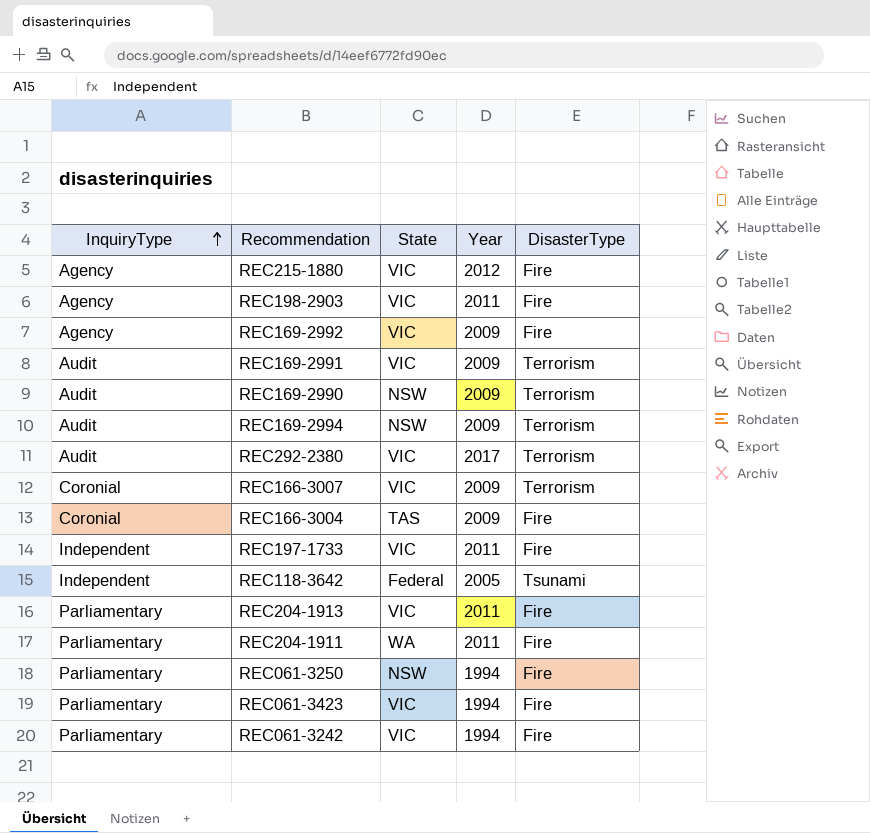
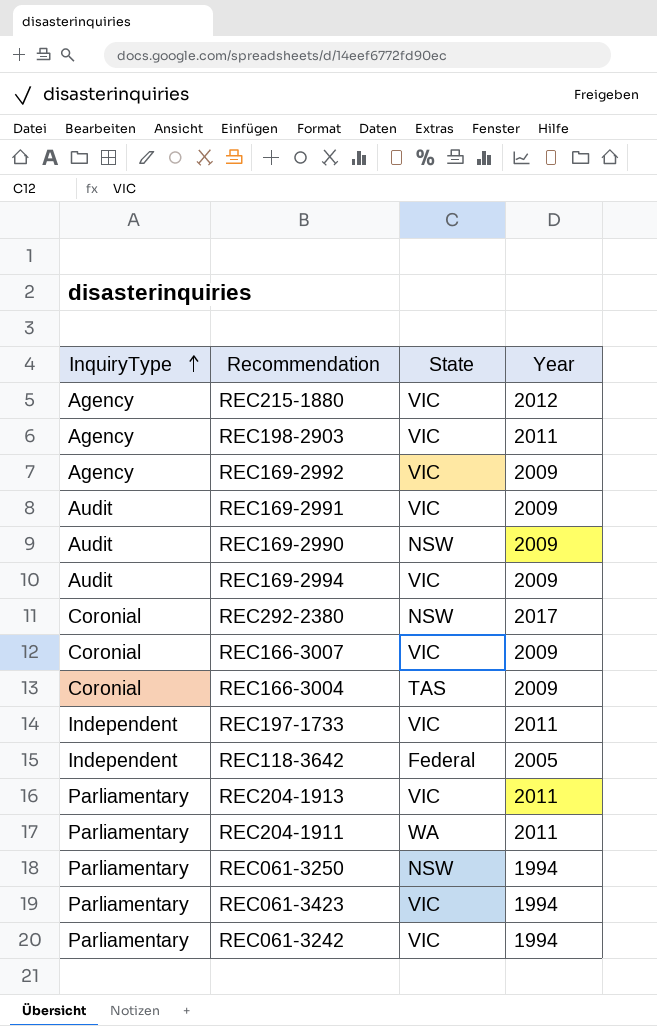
column DisasterType | position: 5 -> none
REC169-2994 | State: NSW -> VIC
REC292-2380 | InquiryType: Audit -> Coronial
REC292-2380 | State: VIC -> NSW

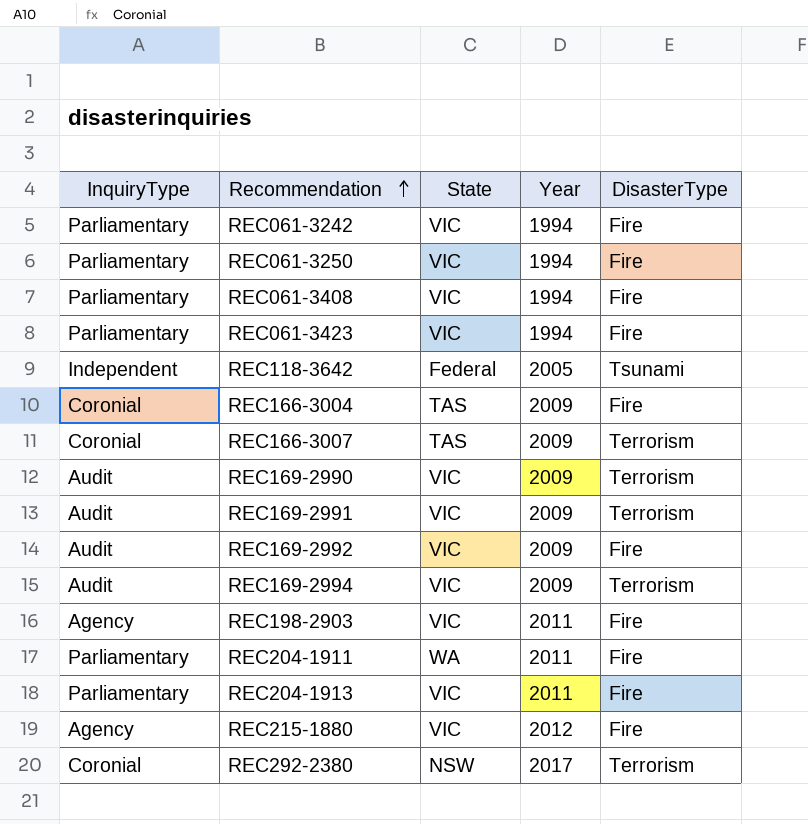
row order: InquiryType ascending -> Recommendation ascending
column DisasterType | position: none -> 5
row REC197-1733: Independent | VIC | 2011 -> none
REC061-3250 | State: NSW -> VIC
row REC061-3408: none -> Parliamentary | VIC | 1994 | Fire
REC166-3007 | State: VIC -> TAS
REC169-2990 | State: NSW -> VIC
REC169-2992 | InquiryType: Agency -> Audit

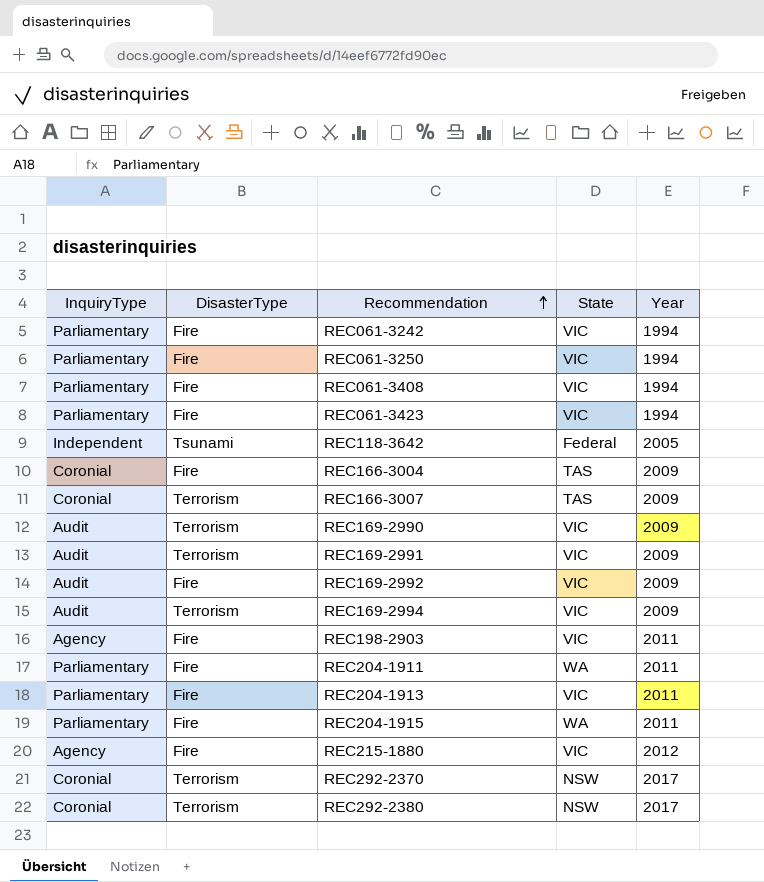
column DisasterType | position: 5 -> 2
row REC204-1915: none -> Parliamentary | Fire | WA | 2011
row REC292-2370: none -> Coronial | Terrorism | NSW | 2017

